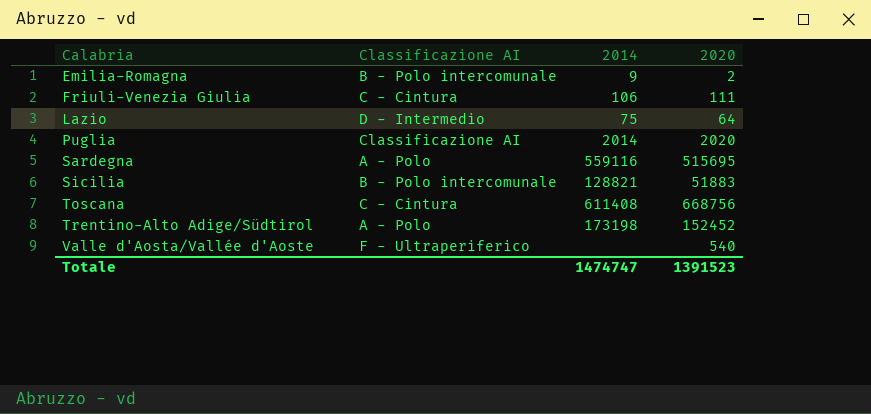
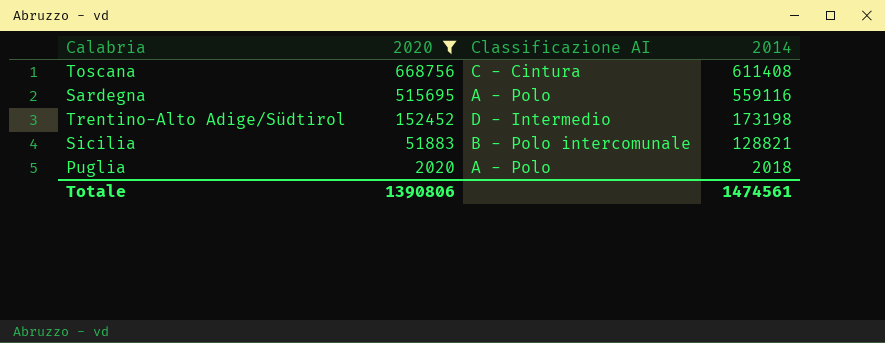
filter: none -> 2020 >= 2020
row order: Calabria ascending -> 2020 descending
column 2020 | position: 4 -> 2
Trentino-Alto Adige/Südtirol | Classificazione AI: A - Polo -> D - Intermedio
Puglia | Classificazione AI: Classificazione AI -> A - Polo
Puglia | 2014: 2014 -> 2018
Totale | 2020: 1391523 -> 1390806
Totale | 2014: 1474747 -> 1474561

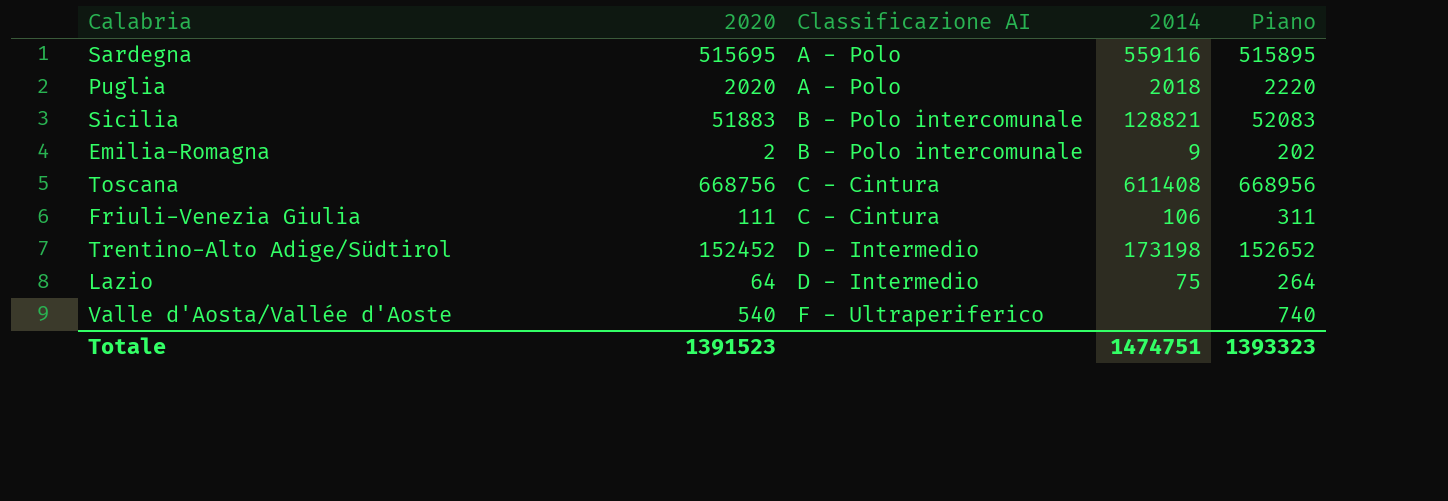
filter: 2020 >= 2020 -> none
row order: 2020 descending -> Classificazione AI ascending
column Piano | formula: none -> [2020] + 200
Totale | 2020: 1390806 -> 1391523
Totale | 2014: 1474561 -> 1474751

